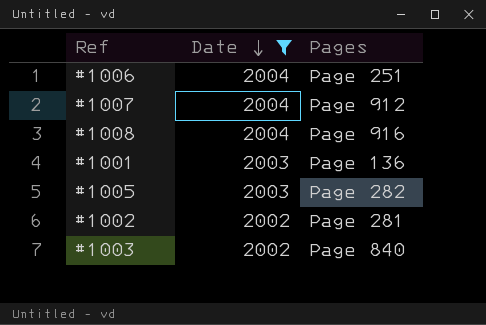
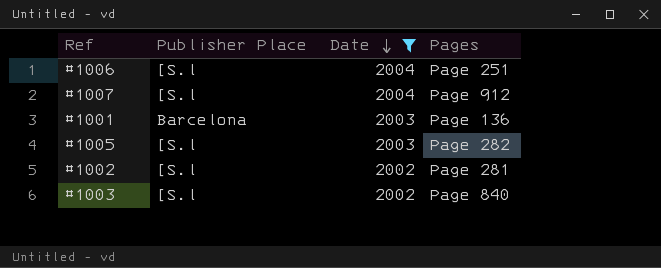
column Publisher Place | position: none -> 2
row #1008: 2004 | Page 916 -> none

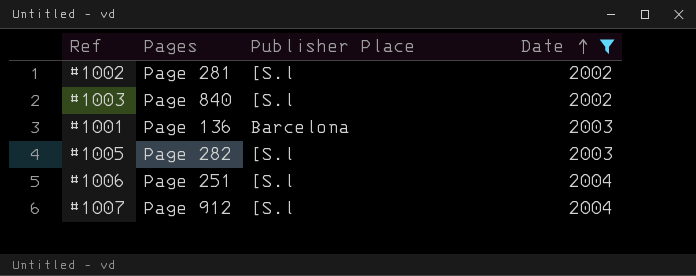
row order: Date descending -> Date ascending
column Pages | position: 4 -> 2

